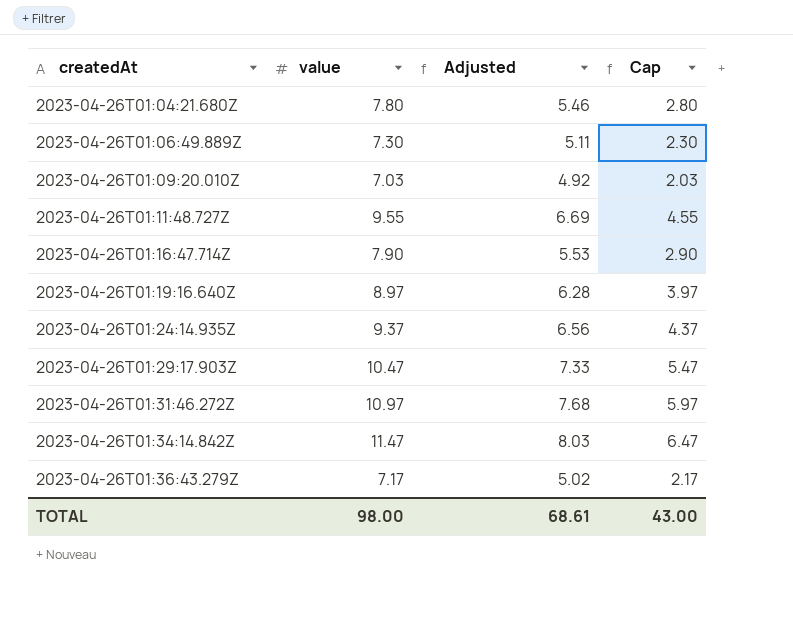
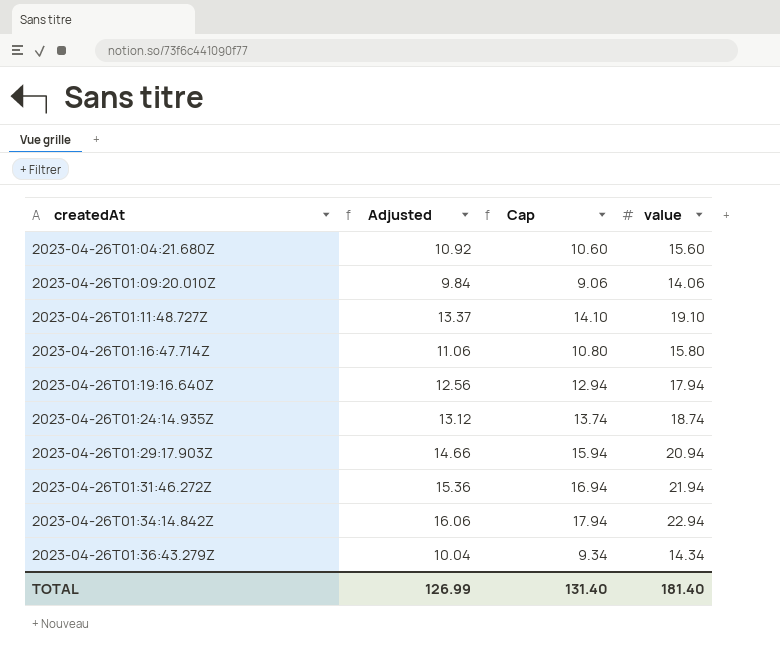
column value | position: 2 -> 4
row 2023-04-26T01:06:49.889Z: 7.30 | 5.11 | 2.30 -> none
2023-04-26T01:04:21.680Z | Adjusted: 5.46 -> 10.92
2023-04-26T01:04:21.680Z | Cap: 2.80 -> 10.60
2023-04-26T01:04:21.680Z | value: 7.80 -> 15.60
2023-04-26T01:09:20.010Z | Adjusted: 4.92 -> 9.84
2023-04-26T01:09:20.010Z | Cap: 2.03 -> 9.06
2023-04-26T01:09:20.010Z | value: 7.03 -> 14.06
2023-04-26T01:11:48.727Z | Adjusted: 6.69 -> 13.37
2023-04-26T01:11:48.727Z | Cap: 4.55 -> 14.10
2023-04-26T01:11:48.727Z | value: 9.55 -> 19.10
2023-04-26T01:16:47.714Z | Adjusted: 5.53 -> 11.06
2023-04-26T01:16:47.714Z | Cap: 2.90 -> 10.80
2023-04-26T01:16:47.714Z | value: 7.90 -> 15.80
2023-04-26T01:19:16.640Z | Adjusted: 6.28 -> 12.56
2023-04-26T01:19:16.640Z | Cap: 3.97 -> 12.94
2023-04-26T01:19:16.640Z | value: 8.97 -> 17.94
2023-04-26T01:24:14.935Z | Adjusted: 6.56 -> 13.12
2023-04-26T01:24:14.935Z | Cap: 4.37 -> 13.74
2023-04-26T01:24:14.935Z | value: 9.37 -> 18.74
2023-04-26T01:29:17.903Z | Adjusted: 7.33 -> 14.66
2023-04-26T01:29:17.903Z | Cap: 5.47 -> 15.94
2023-04-26T01:29:17.903Z | value: 10.47 -> 20.94
2023-04-26T01:31:46.272Z | Adjusted: 7.68 -> 15.36
2023-04-26T01:31:46.272Z | Cap: 5.97 -> 16.94
2023-04-26T01:31:46.272Z | value: 10.97 -> 21.94
2023-04-26T01:34:14.842Z | Adjusted: 8.03 -> 16.06
2023-04-26T01:34:14.842Z | Cap: 6.47 -> 17.94
2023-04-26T01:34:14.842Z | value: 11.47 -> 22.94
2023-04-26T01:36:43.279Z | Adjusted: 5.02 -> 10.04
2023-04-26T01:36:43.279Z | Cap: 2.17 -> 9.34
2023-04-26T01:36:43.279Z | value: 7.17 -> 14.34
TOTAL | Adjusted: 68.61 -> 126.99
TOTAL | Cap: 43.00 -> 131.40
TOTAL | value: 98.00 -> 181.40

